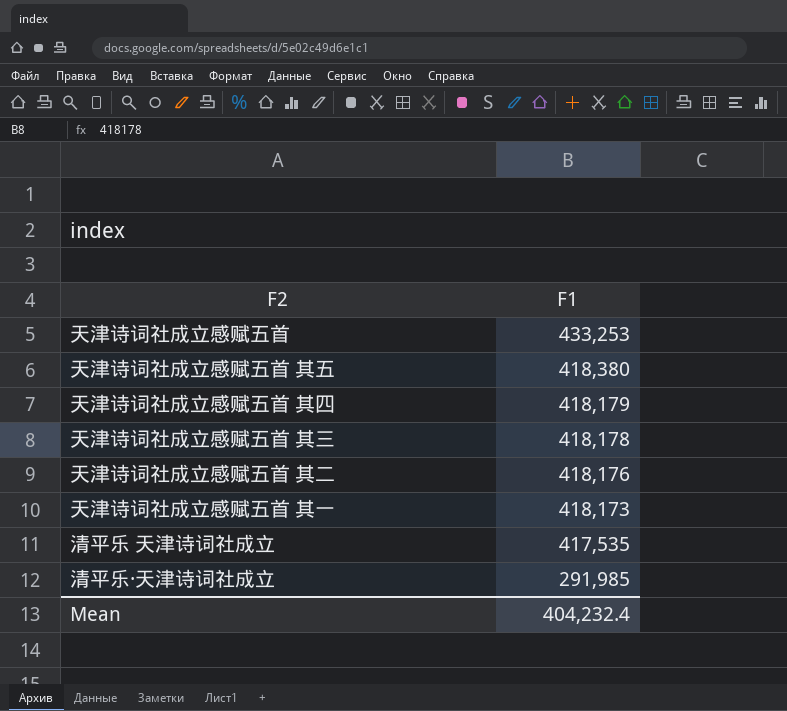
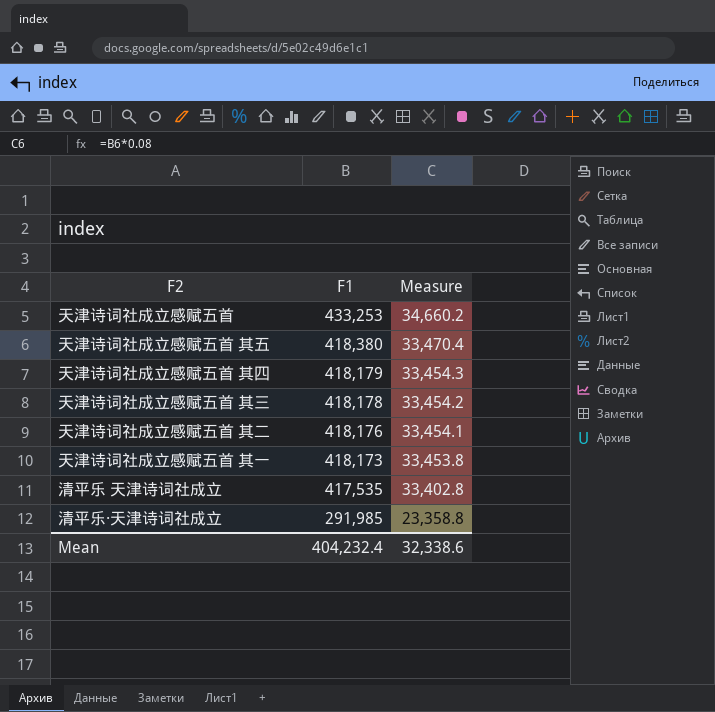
column Measure | formula: none -> [F1] * 0.08

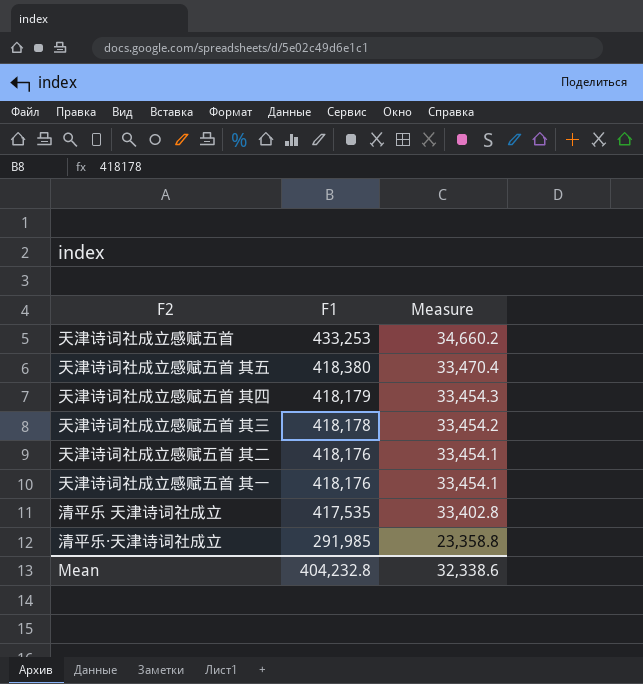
天津诗词社成立感赋五首 其一 | F1: 418,173 -> 418,176
天津诗词社成立感赋五首 其一 | Measure: 33,453.8 -> 33,454.1
Mean | F1: 404,232.4 -> 404,232.8

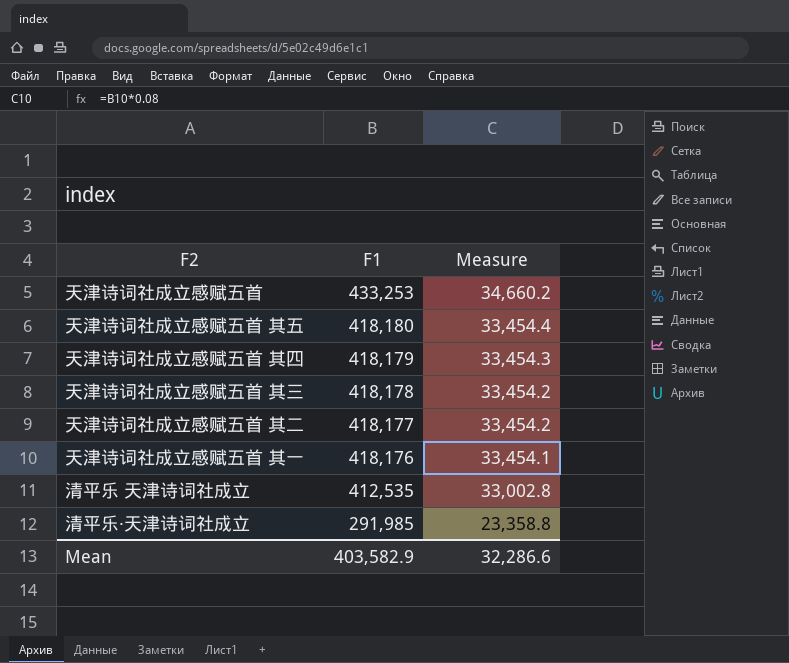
天津诗词社成立感赋五首 其五 | F1: 418,380 -> 418,180
天津诗词社成立感赋五首 其五 | Measure: 33,470.4 -> 33,454.4
天津诗词社成立感赋五首 其二 | F1: 418,176 -> 418,177
天津诗词社成立感赋五首 其二 | Measure: 33,454.1 -> 33,454.2
清平乐 天津诗词社成立 | F1: 417,535 -> 412,535
清平乐 天津诗词社成立 | Measure: 33,402.8 -> 33,002.8
Mean | F1: 404,232.8 -> 403,582.9
Mean | Measure: 32,338.6 -> 32,286.6

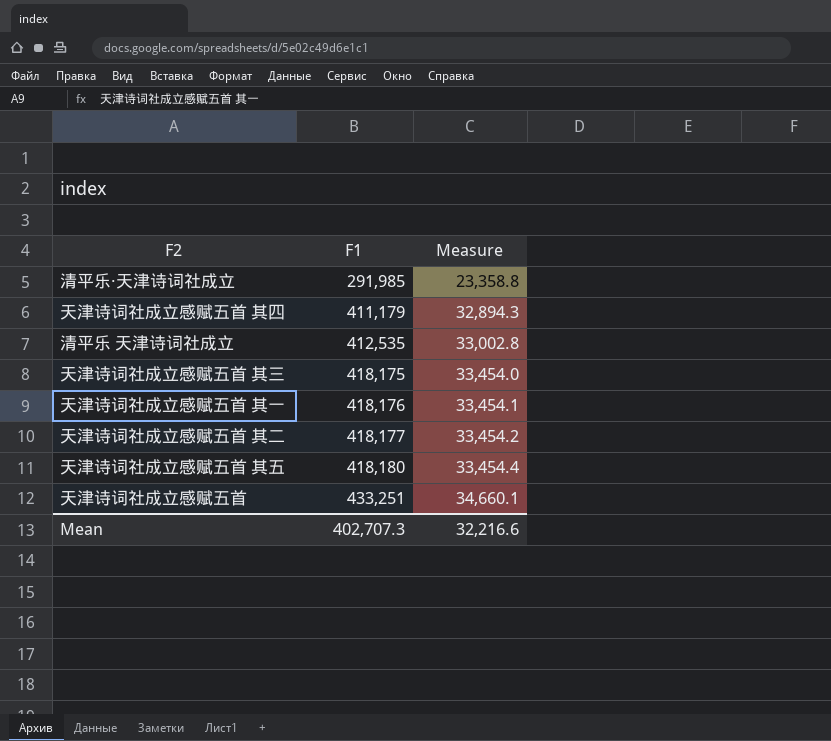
row order: F1 descending -> F1 ascending
天津诗词社成立感赋五首 其四 | F1: 418,179 -> 411,179
天津诗词社成立感赋五首 其四 | Measure: 33,454.3 -> 32,894.3
天津诗词社成立感赋五首 其三 | F1: 418,178 -> 418,175
天津诗词社成立感赋五首 其三 | Measure: 33,454.2 -> 33,454.0
天津诗词社成立感赋五首 | F1: 433,253 -> 433,251
天津诗词社成立感赋五首 | Measure: 34,660.2 -> 34,660.1
Mean | F1: 403,582.9 -> 402,707.3
Mean | Measure: 32,286.6 -> 32,216.6

